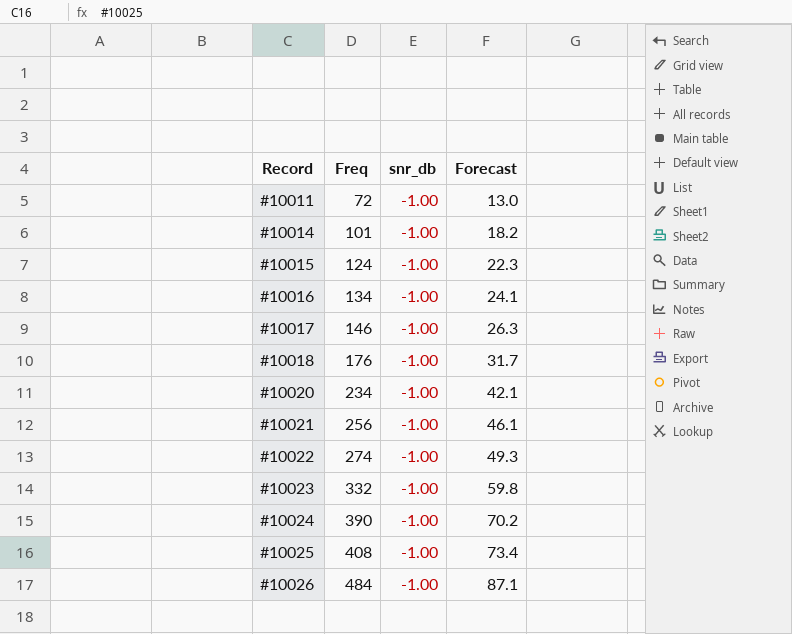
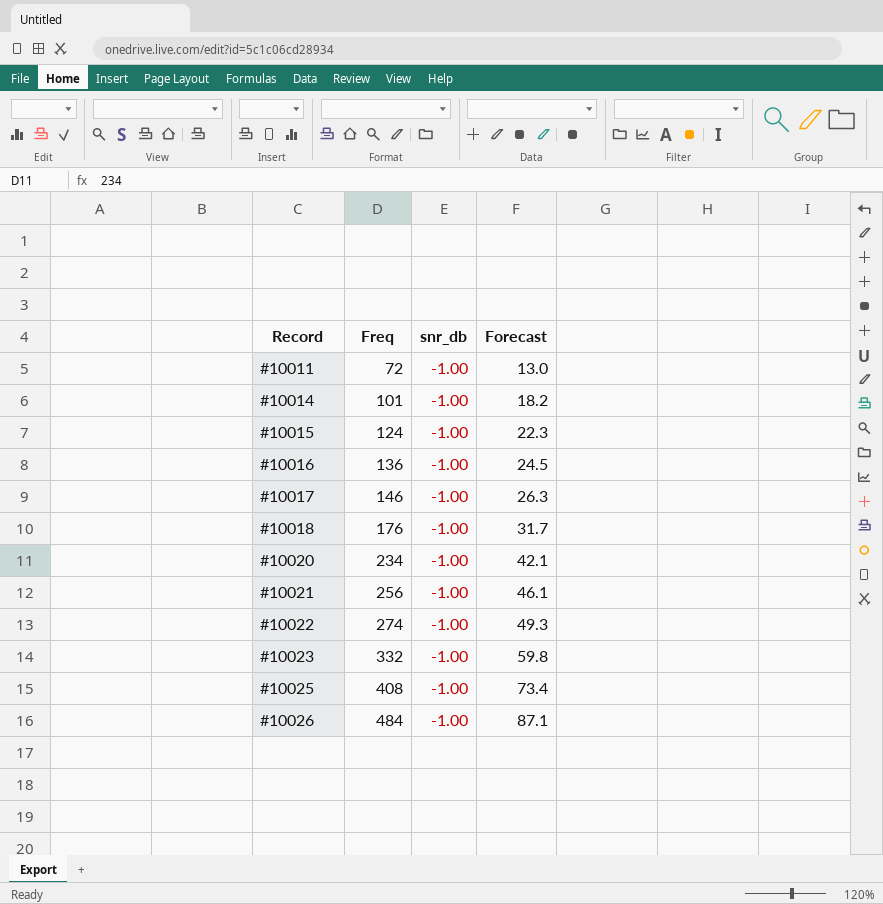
row #10024: 390 | -1.00 | 70.2 -> none
#10016 | Freq: 134 -> 136
#10016 | Forecast: 24.1 -> 24.5

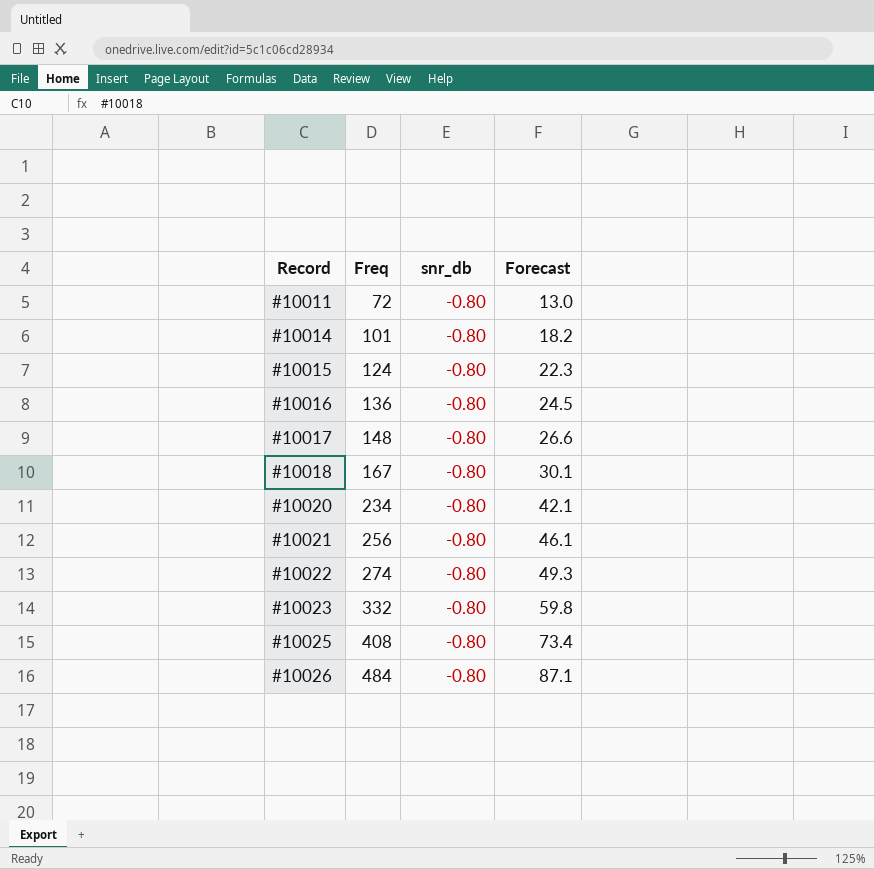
#10011 | snr_db: -1.00 -> -0.80
#10014 | snr_db: -1.00 -> -0.80
#10015 | snr_db: -1.00 -> -0.80
#10016 | snr_db: -1.00 -> -0.80
#10017 | Freq: 146 -> 148
#10017 | snr_db: -1.00 -> -0.80
#10017 | Forecast: 26.3 -> 26.6
#10018 | Freq: 176 -> 167
#10018 | snr_db: -1.00 -> -0.80
#10018 | Forecast: 31.7 -> 30.1
#10020 | snr_db: -1.00 -> -0.80
#10021 | snr_db: -1.00 -> -0.80
#10022 | snr_db: -1.00 -> -0.80
#10023 | snr_db: -1.00 -> -0.80
#10025 | snr_db: -1.00 -> -0.80
#10026 | snr_db: -1.00 -> -0.80

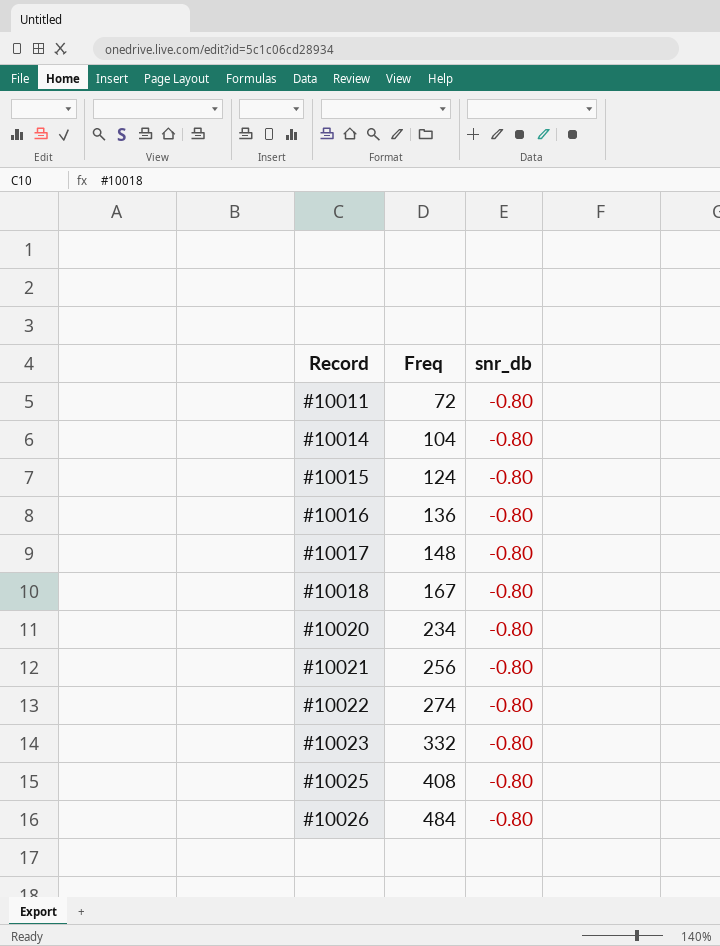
column Forecast | formula: [Freq] * 0.18 -> none
#10014 | Freq: 101 -> 104

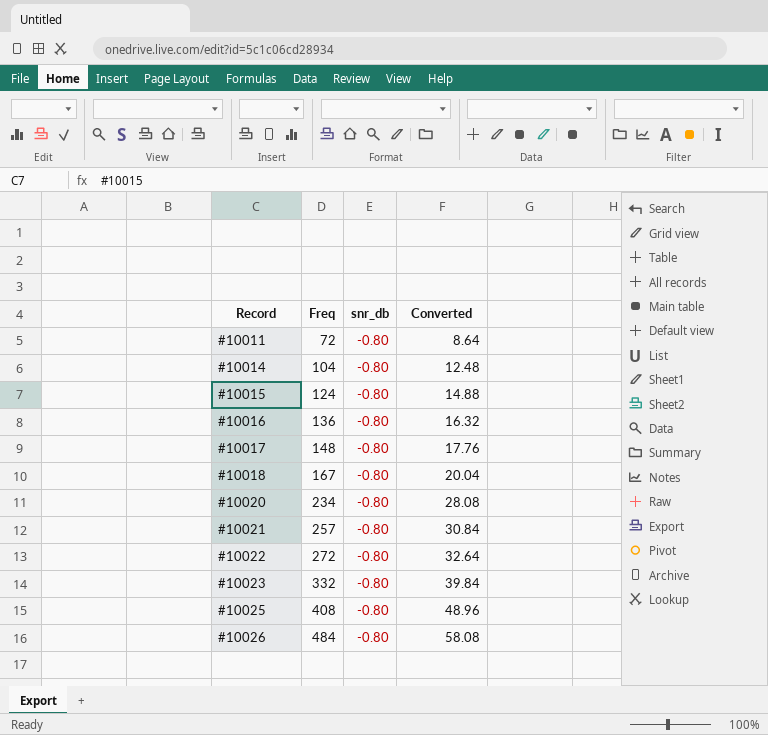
column Converted | formula: none -> [Freq] * 0.12
#10021 | Freq: 256 -> 257
#10022 | Freq: 274 -> 272

